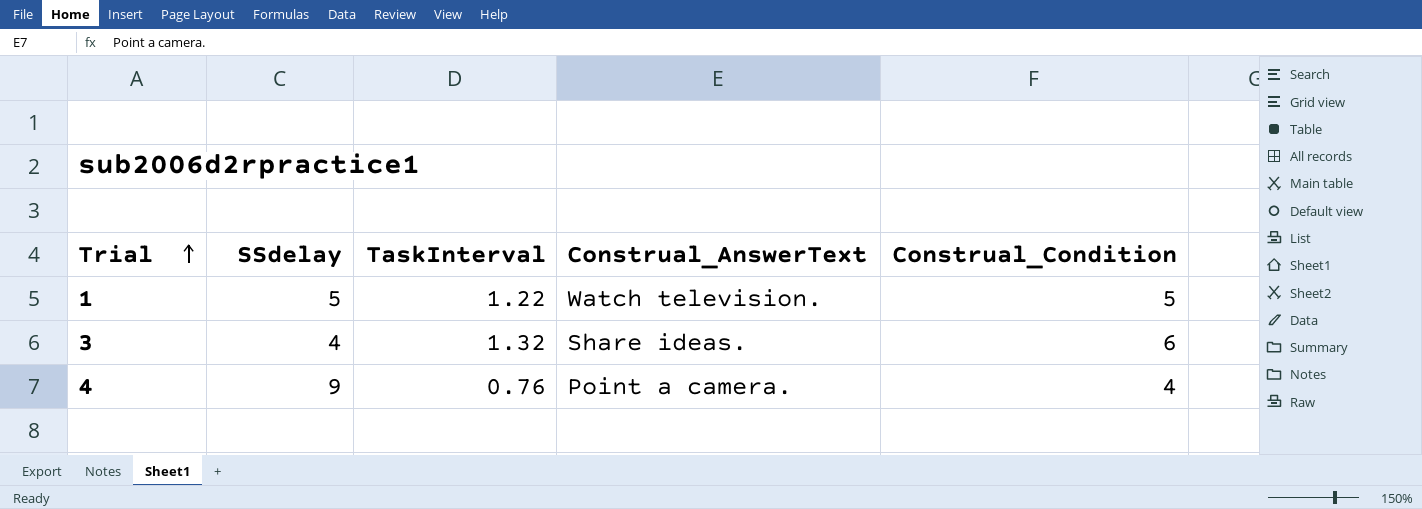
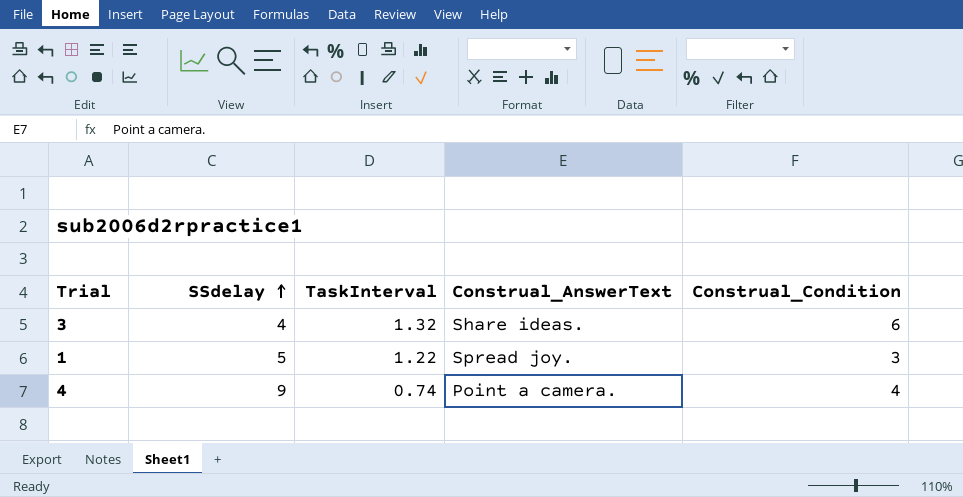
row order: Trial ascending -> SSdelay ascending
1 | Construal_AnswerText: Watch television. -> Spread joy.
1 | Construal_Condition: 5 -> 3
4 | TaskInterval: 0.76 -> 0.74

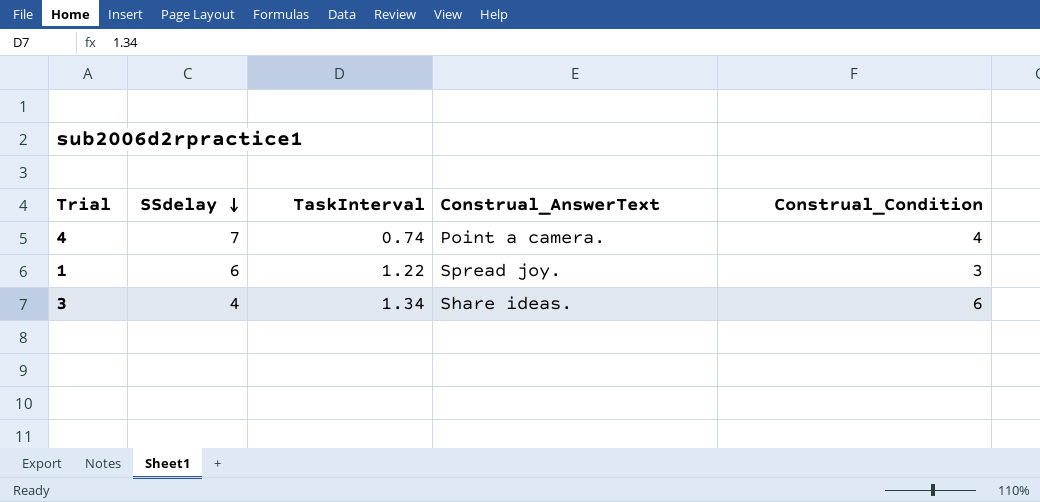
row order: SSdelay ascending -> SSdelay descending
4 | SSdelay: 9 -> 7
1 | SSdelay: 5 -> 6
3 | TaskInterval: 1.32 -> 1.34

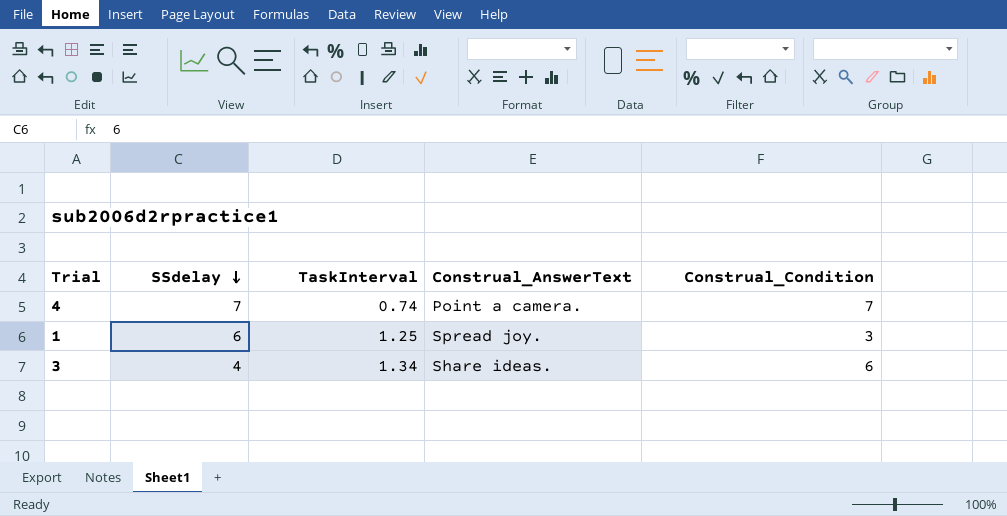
4 | Construal_Condition: 4 -> 7
1 | TaskInterval: 1.22 -> 1.25

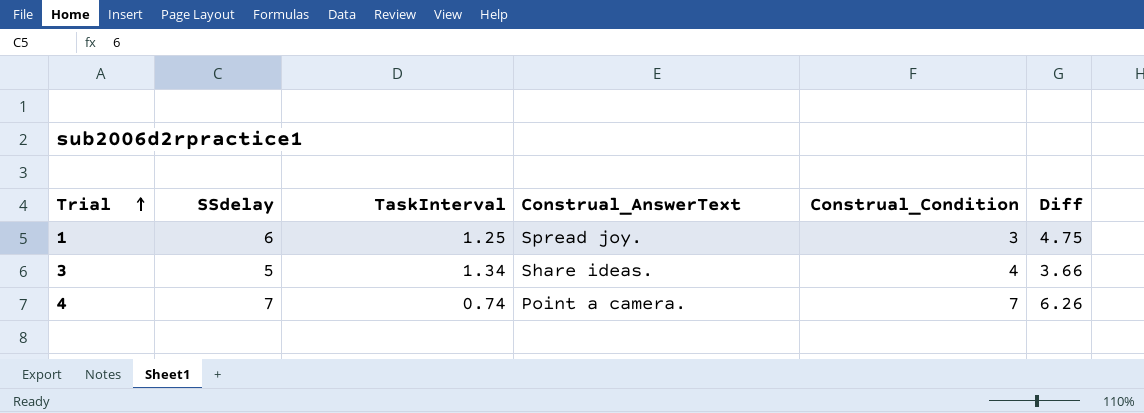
row order: SSdelay descending -> Trial ascending
column Diff | formula: none -> [SSdelay] - [TaskInterval]
3 | SSdelay: 4 -> 5
3 | Construal_Condition: 6 -> 4

